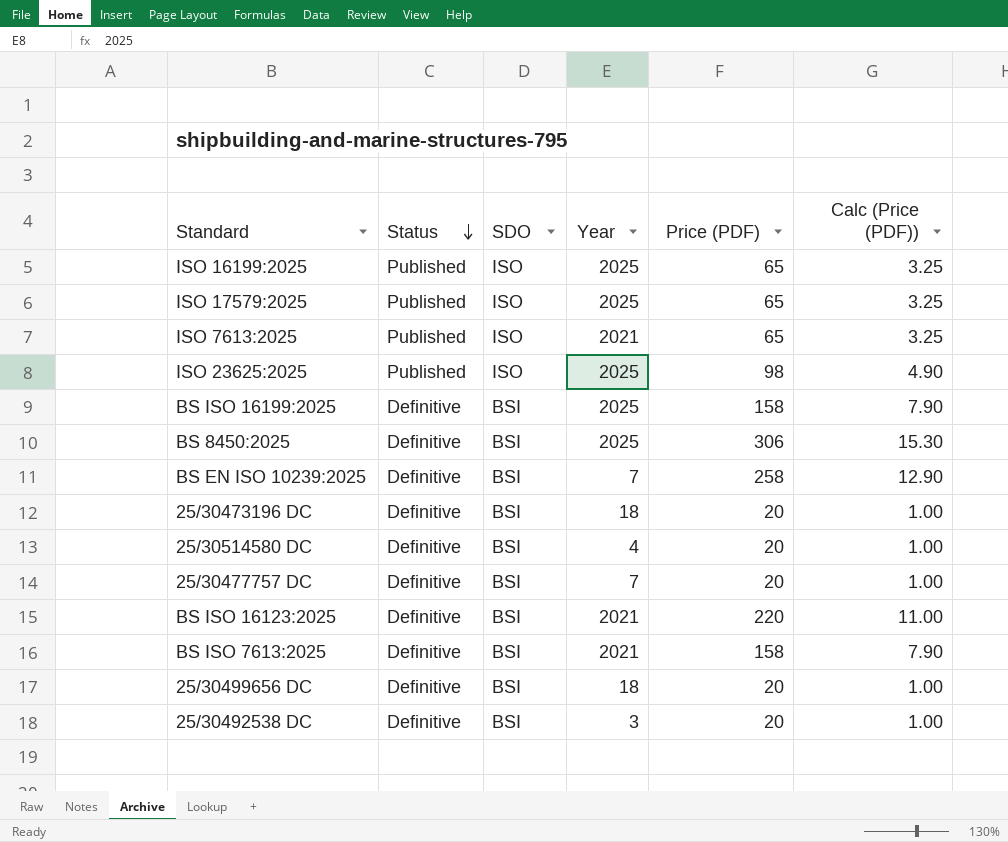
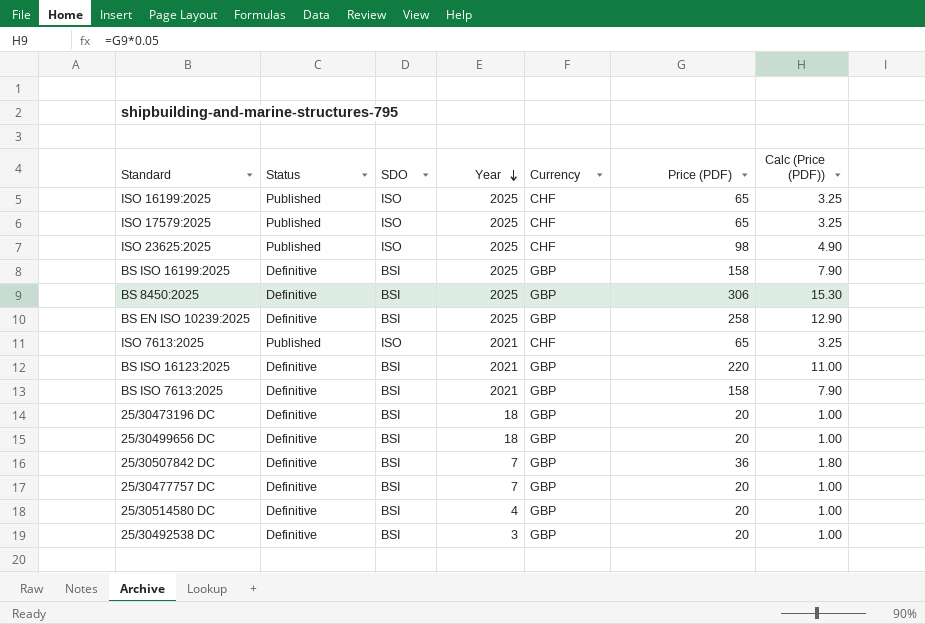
row order: Status descending -> Year descending
column Currency | position: none -> 5
BS EN ISO 10239:2025 | Year: 7 -> 2025
row 25/30507842 DC: none -> Definitive | BSI | 7 | GBP | 36 | 1.80

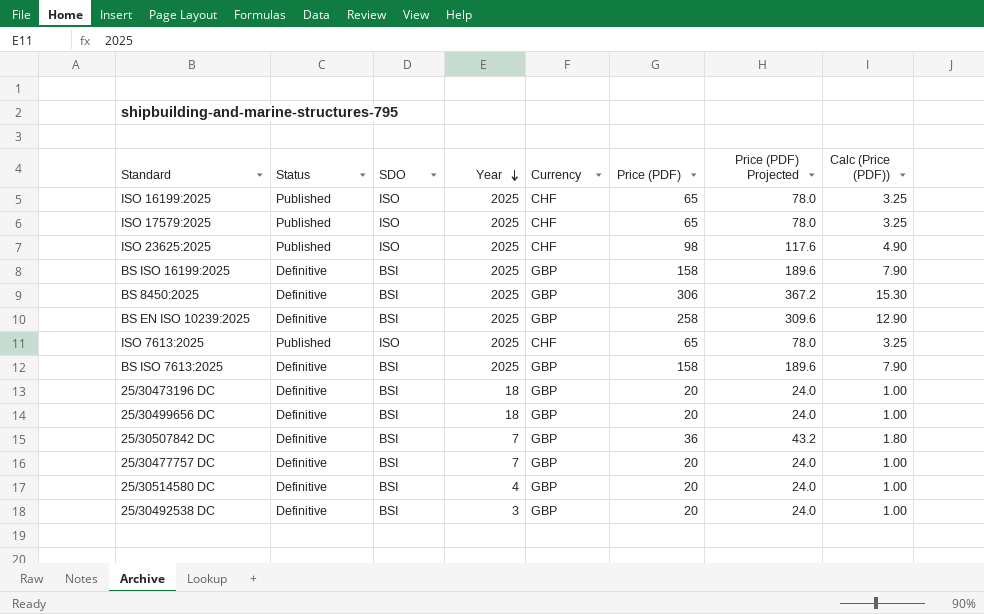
column Price (PDF) Projected | formula: none -> [Price (PDF)] * 1.2
row BS ISO 16123:2025: Definitive | BSI | 2021 | GBP | 220 | 11.00 -> none
ISO 7613:2025 | Year: 2021 -> 2025
BS ISO 7613:2025 | Year: 2021 -> 2025

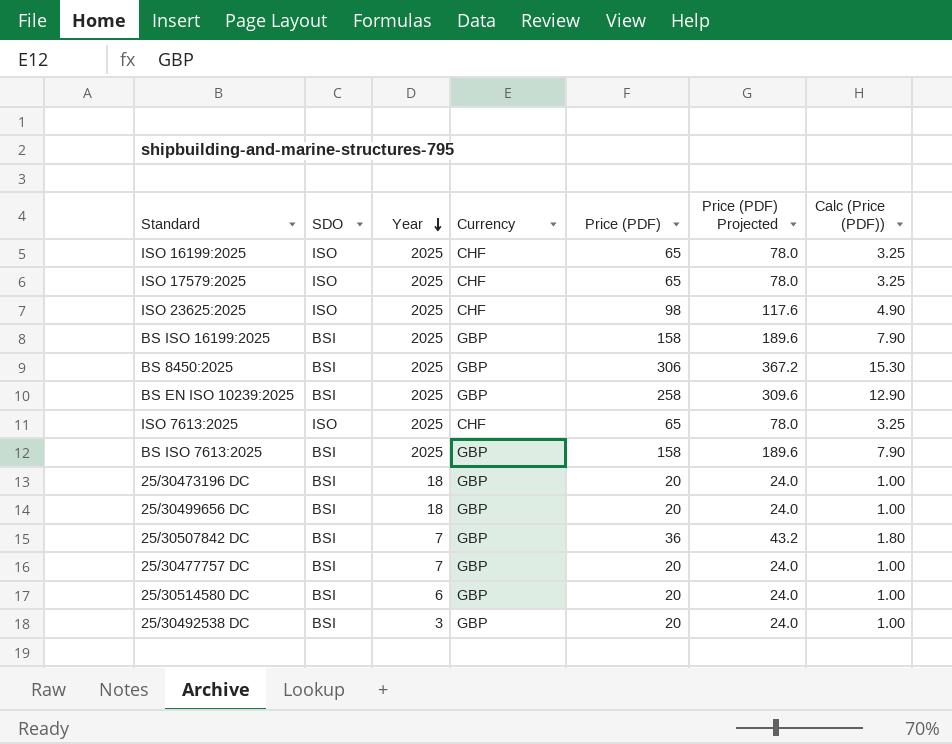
column Status | position: 2 -> none
25/30514580 DC | Year: 4 -> 6

